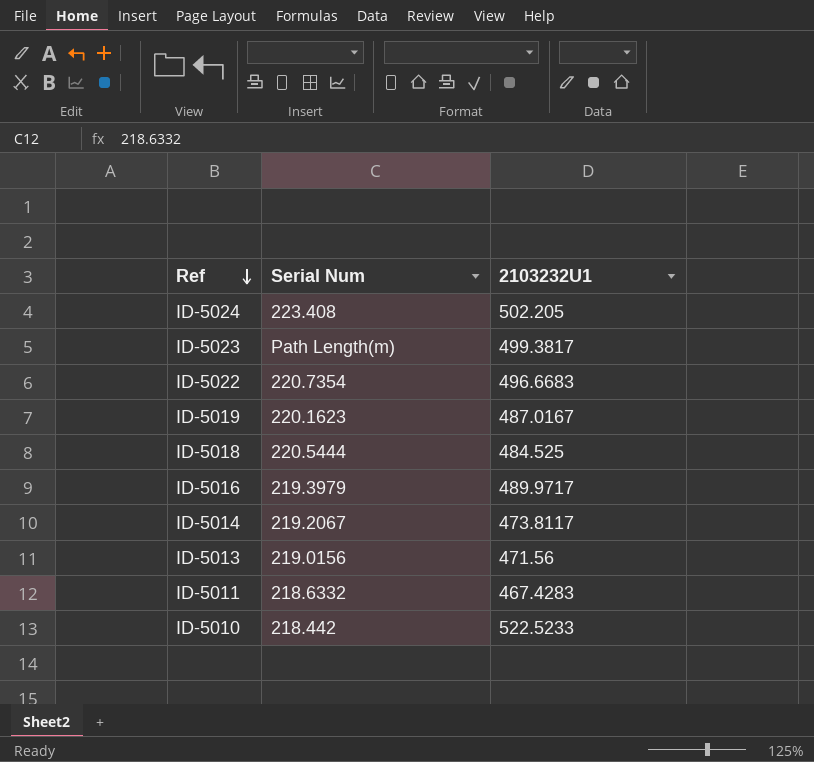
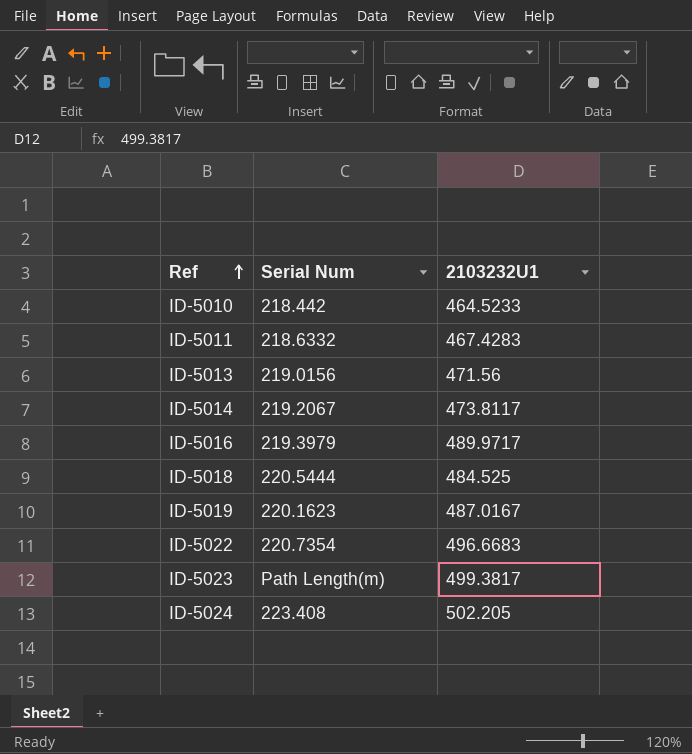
row order: Ref descending -> Ref ascending
ID-5010 | 2103232U1: 522.5233 -> 464.5233

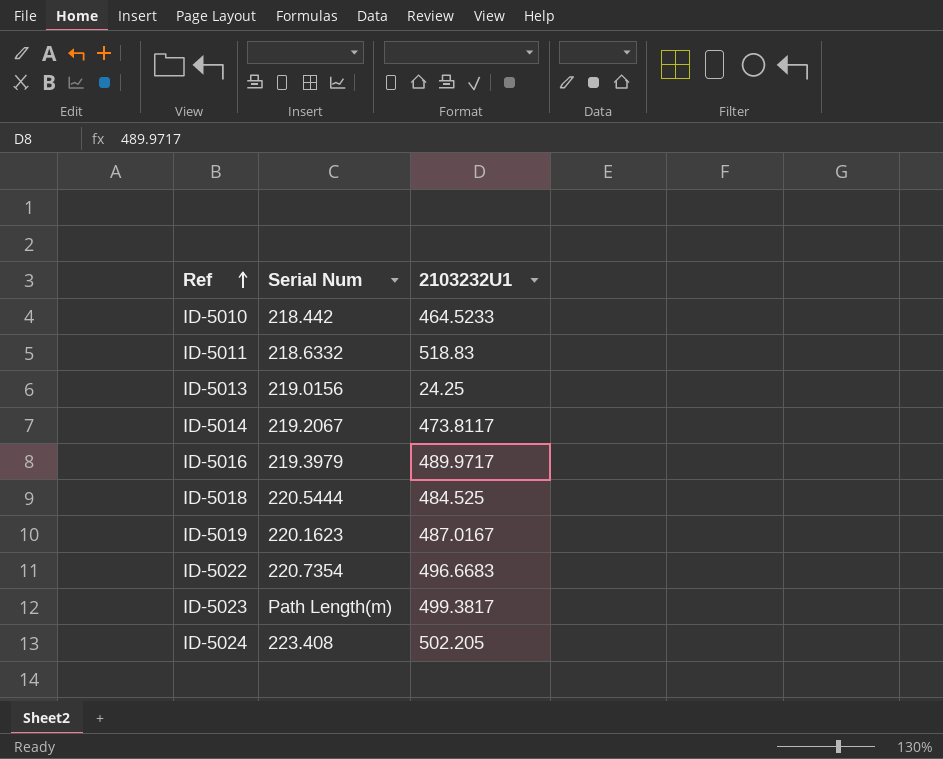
ID-5011 | 2103232U1: 467.4283 -> 518.83
ID-5013 | 2103232U1: 471.56 -> 24.25

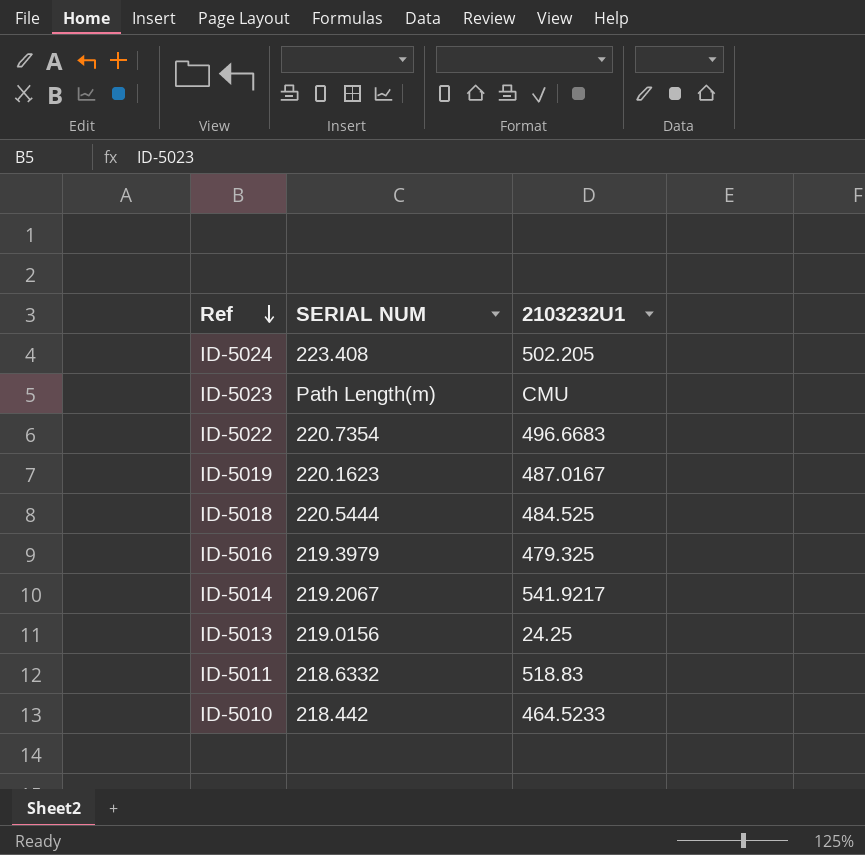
row order: Ref ascending -> Ref descending
column name: Serial Num -> SERIAL NUM
ID-5023 | 2103232U1: 499.3817 -> CMU
ID-5016 | 2103232U1: 489.9717 -> 479.325
ID-5014 | 2103232U1: 473.8117 -> 541.9217

